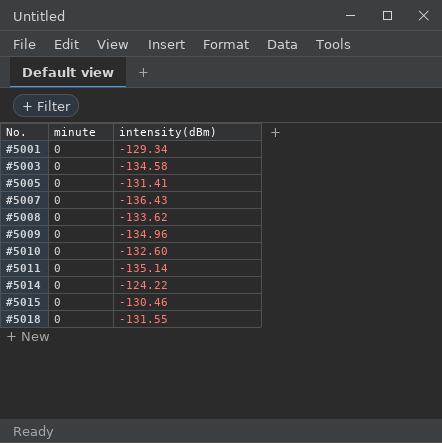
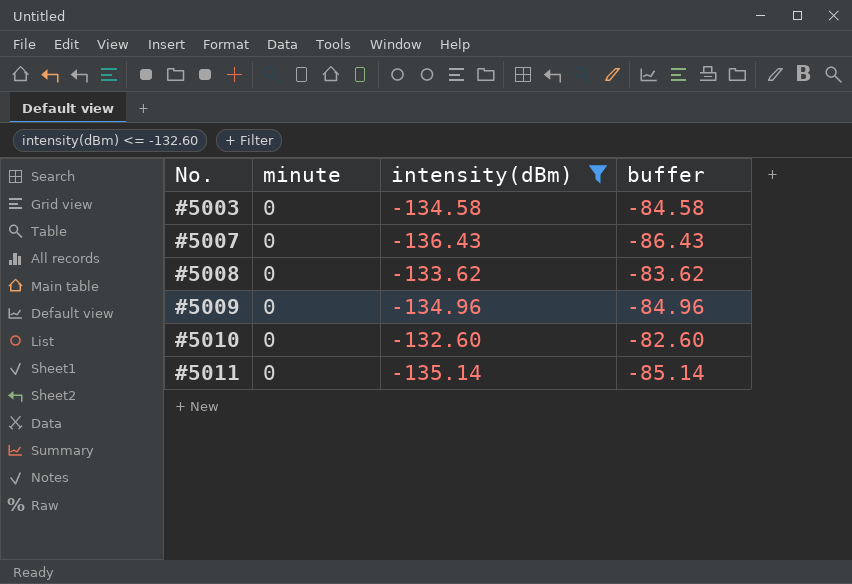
filter: none -> intensity(dBm) <= -132.60
column buffer | formula: none -> [intensity(dBm)] + 50

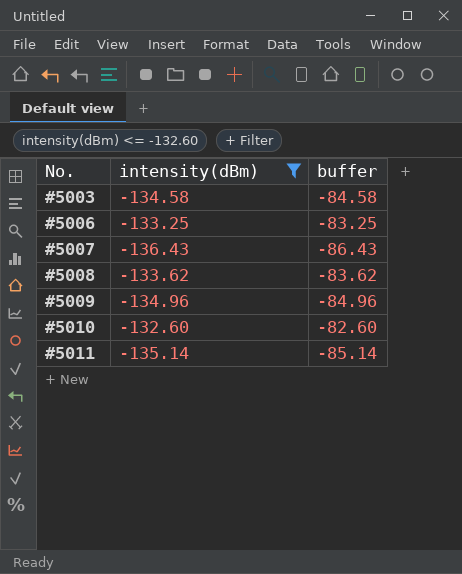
column minute | position: 2 -> none
row #5006: none -> -133.25 | -83.25

